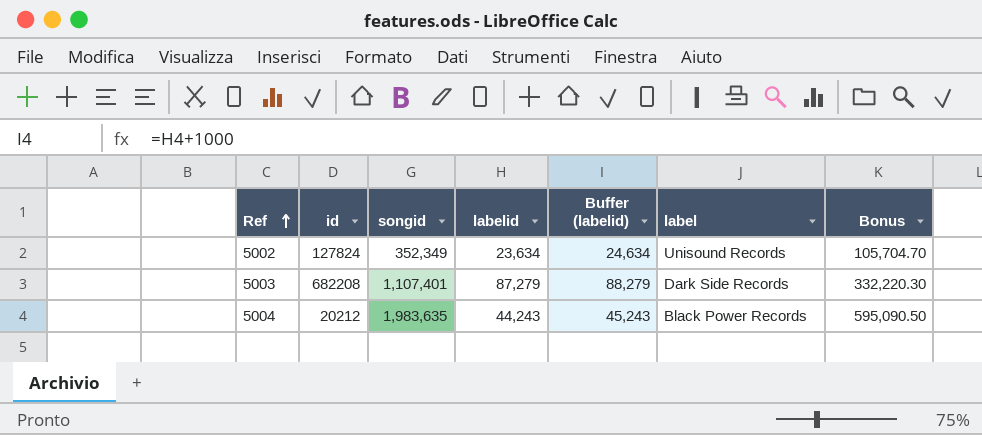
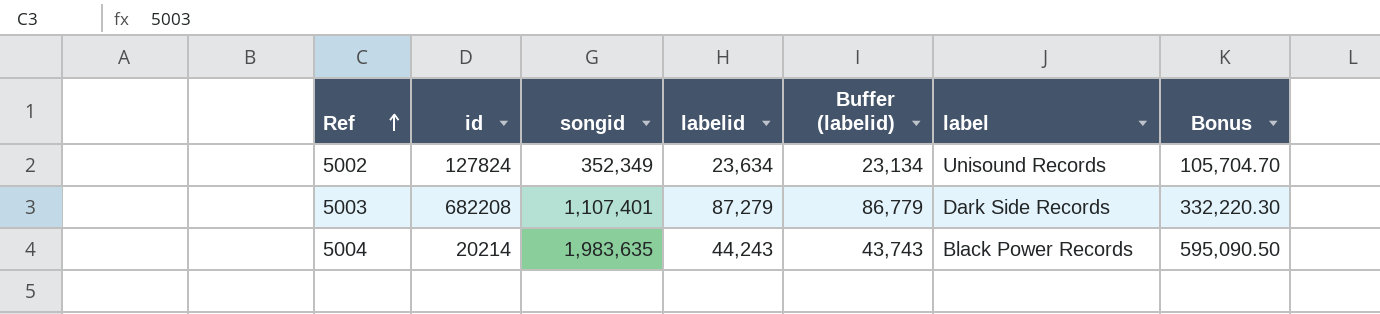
column Buffer (labelid) | formula: [labelid] + 1000 -> [labelid] - 500
5004 | id: 20212 -> 20214

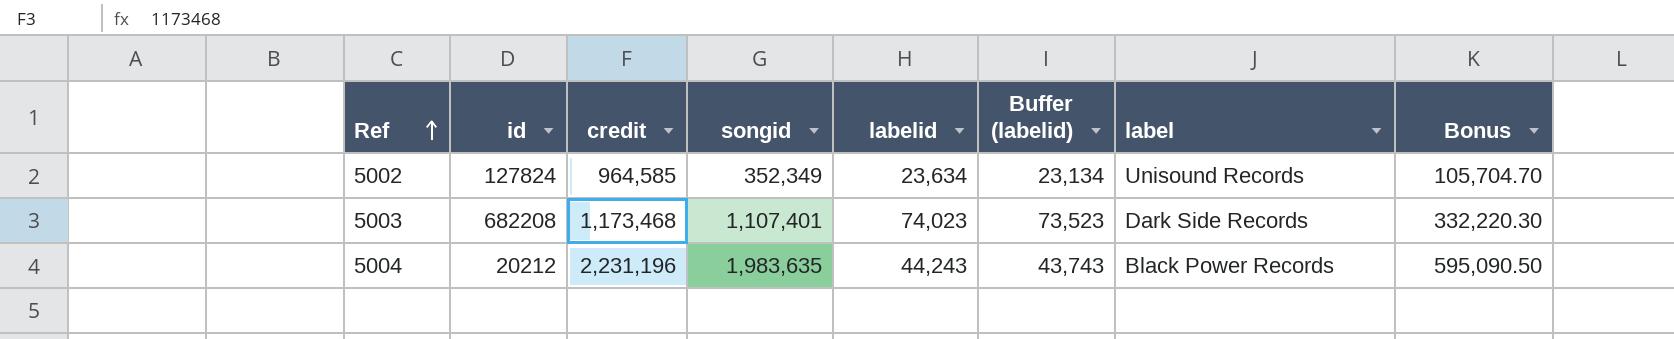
column credit | position: none -> 3
5003 | labelid: 87,279 -> 74,023
5003 | Buffer (labelid): 86,779 -> 73,523
5004 | id: 20214 -> 20212

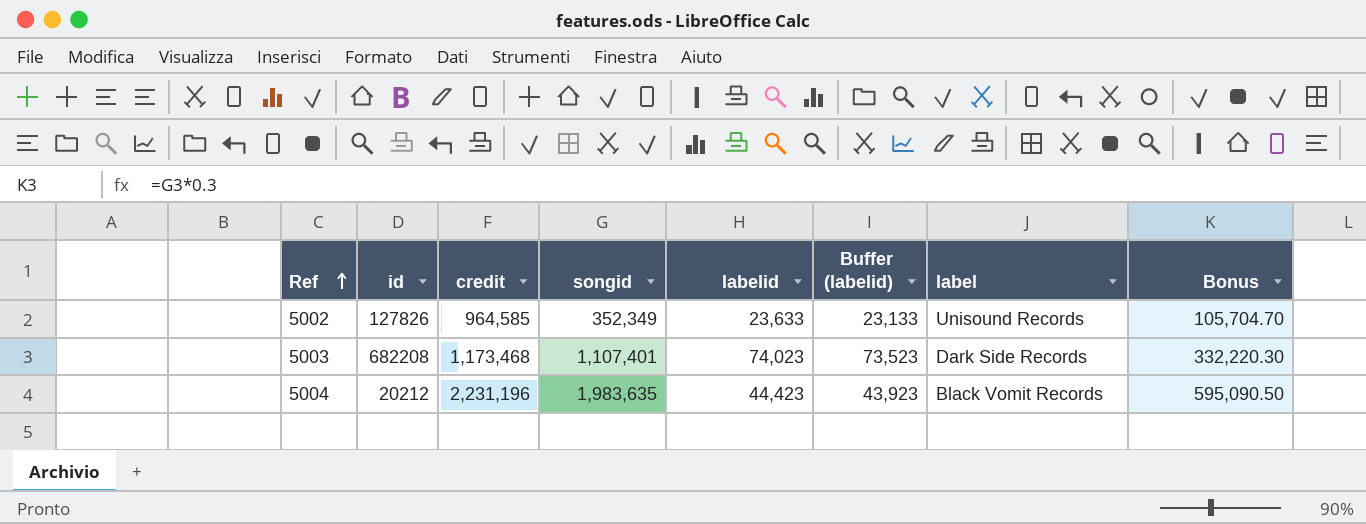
5002 | id: 127824 -> 127826
5002 | labelid: 23,634 -> 23,633
5002 | Buffer (labelid): 23,134 -> 23,133
5004 | labelid: 44,243 -> 44,423
5004 | Buffer (labelid): 43,743 -> 43,923
5004 | label: Black Power Records -> Black Vomit Records

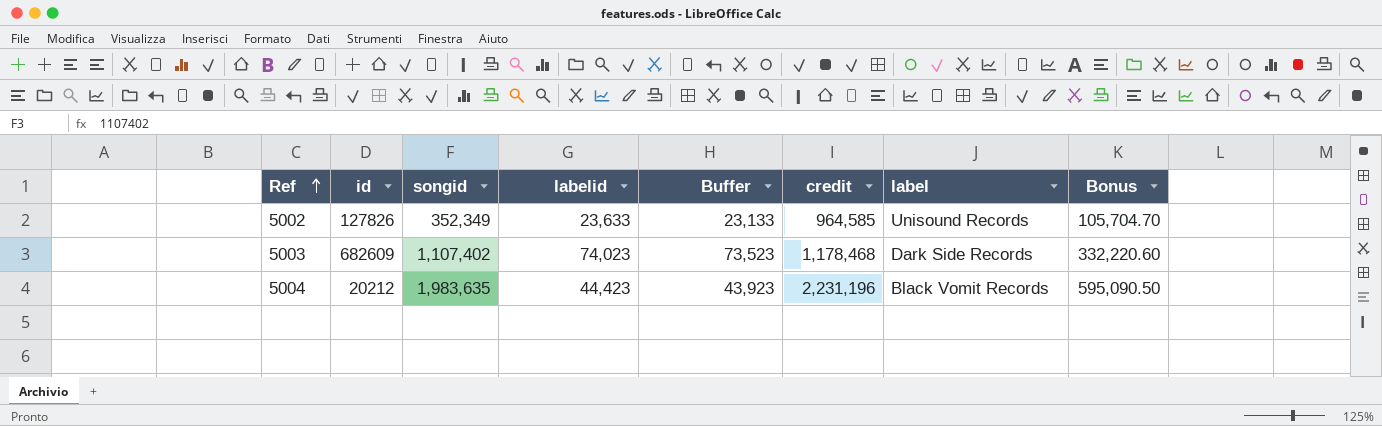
column name: Buffer (labelid) -> Buffer
column credit | position: 3 -> 6
5003 | id: 682208 -> 682609
5003 | songid: 1,107,401 -> 1,107,402
5003 | credit: 1,173,468 -> 1,178,468
5003 | Bonus: 332,220.30 -> 332,220.60

